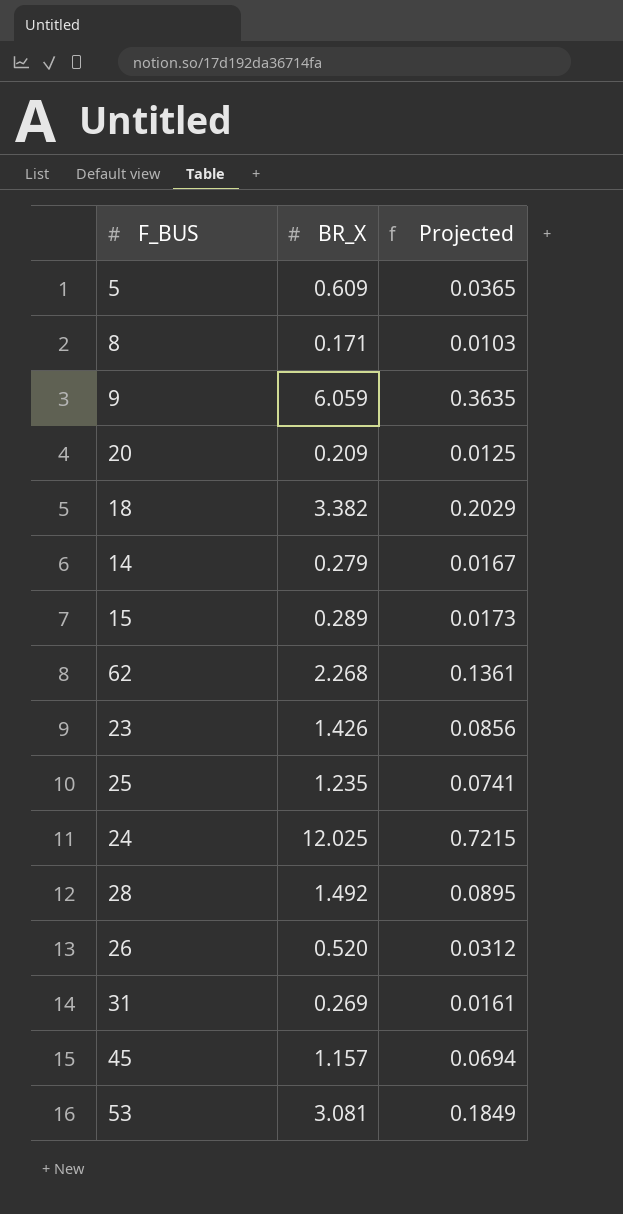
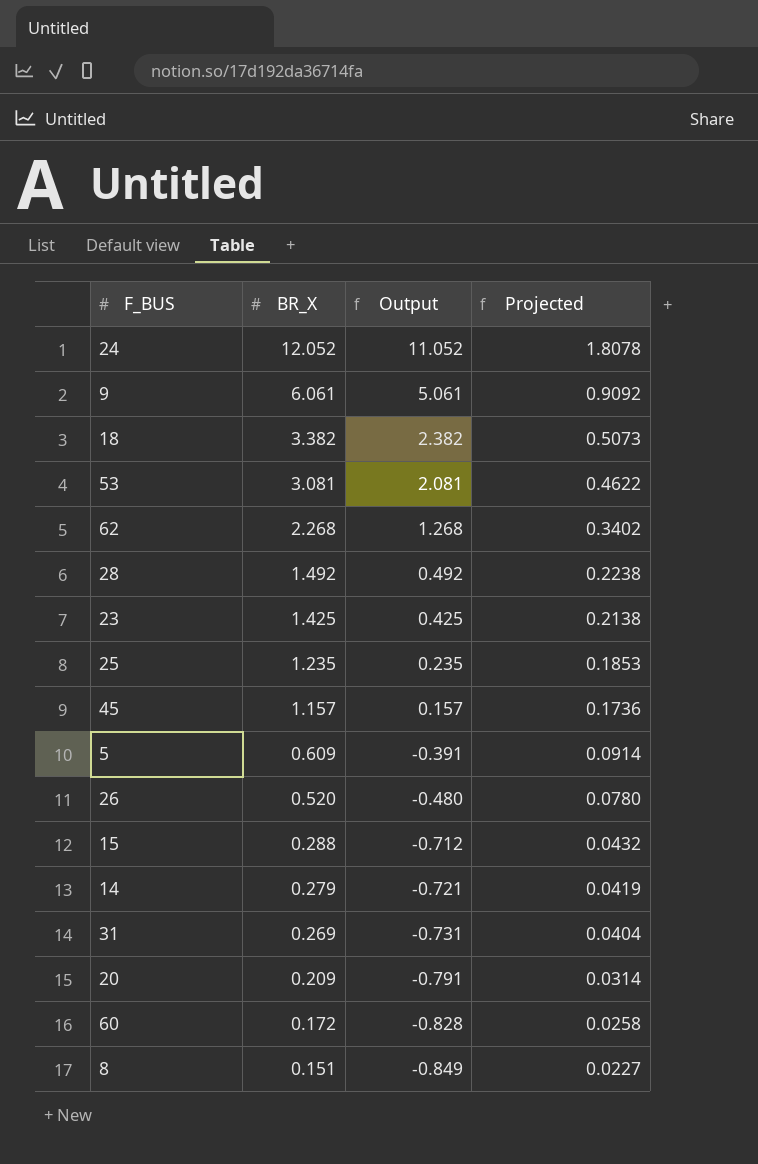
row order: none -> BR_X descending
column Output | formula: none -> [BR_X] - 1
column Projected | formula: [BR_X] * 0.06 -> [BR_X] * 0.15
24 | BR_X: 12.025 -> 12.052
9 | BR_X: 6.059 -> 6.061
23 | BR_X: 1.426 -> 1.425
15 | BR_X: 0.289 -> 0.288
row 60: none -> 0.172 | -0.828 | 0.0258
8 | BR_X: 0.171 -> 0.151

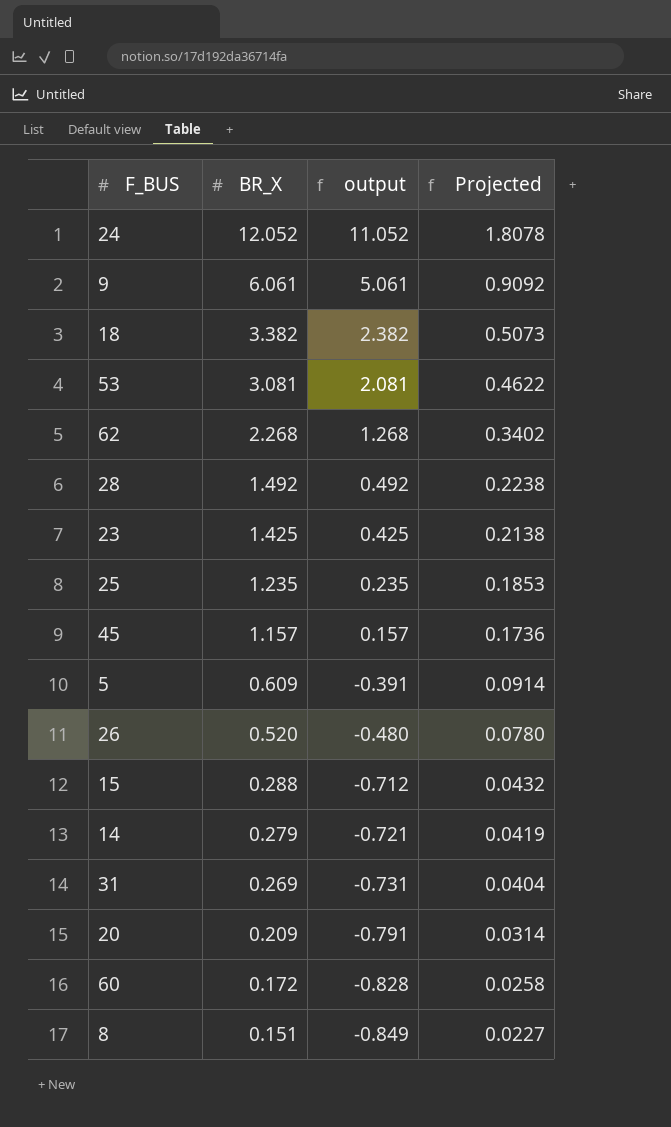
column name: Output -> output

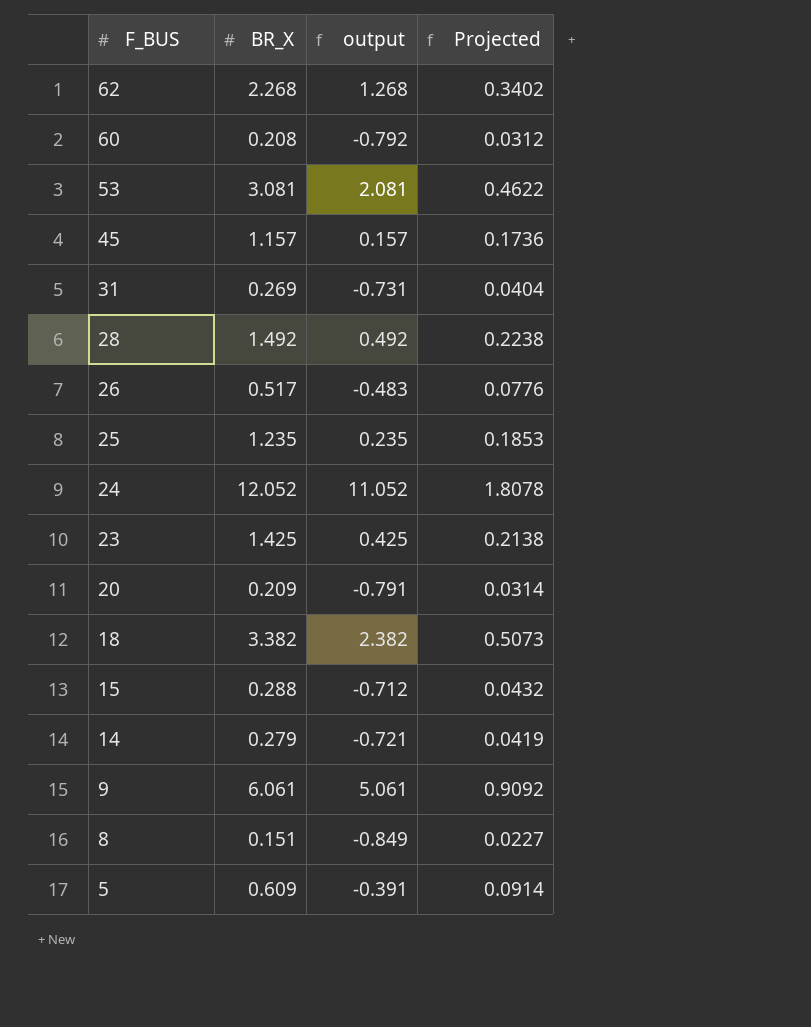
row order: BR_X descending -> F_BUS descending
60 | BR_X: 0.172 -> 0.208
60 | output: -0.828 -> -0.792
60 | Projected: 0.0258 -> 0.0312
26 | BR_X: 0.520 -> 0.517
26 | output: -0.480 -> -0.483
26 | Projected: 0.0780 -> 0.0776

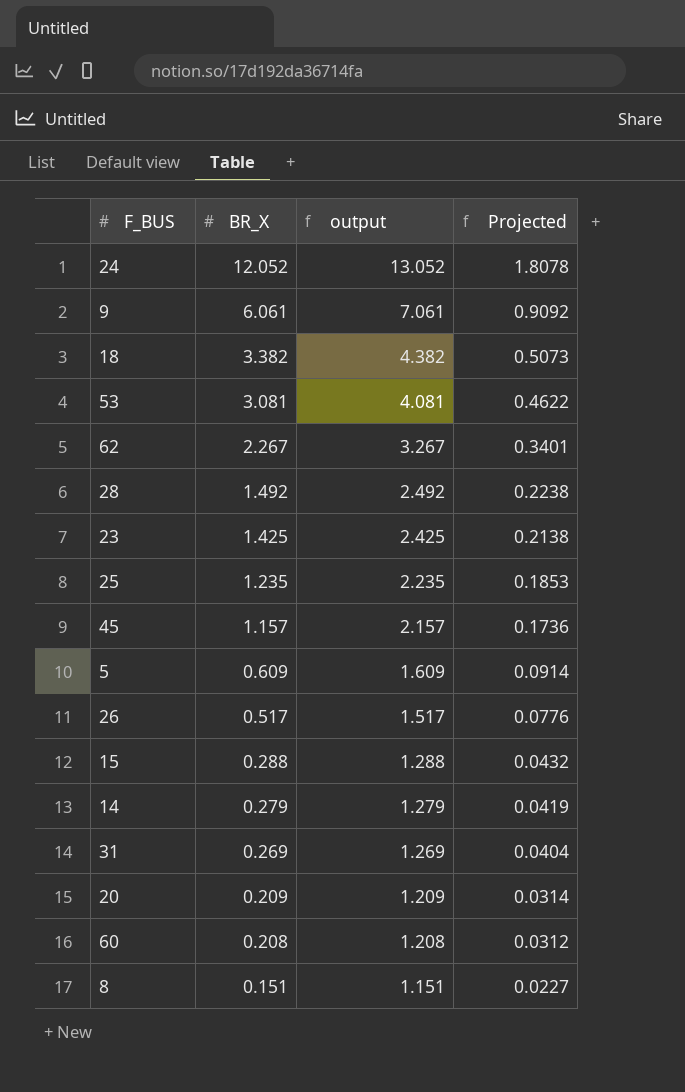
row order: F_BUS descending -> BR_X descending
column output | formula: [BR_X] - 1 -> [BR_X] + 1
62 | BR_X: 2.268 -> 2.267
62 | Projected: 0.3402 -> 0.3401

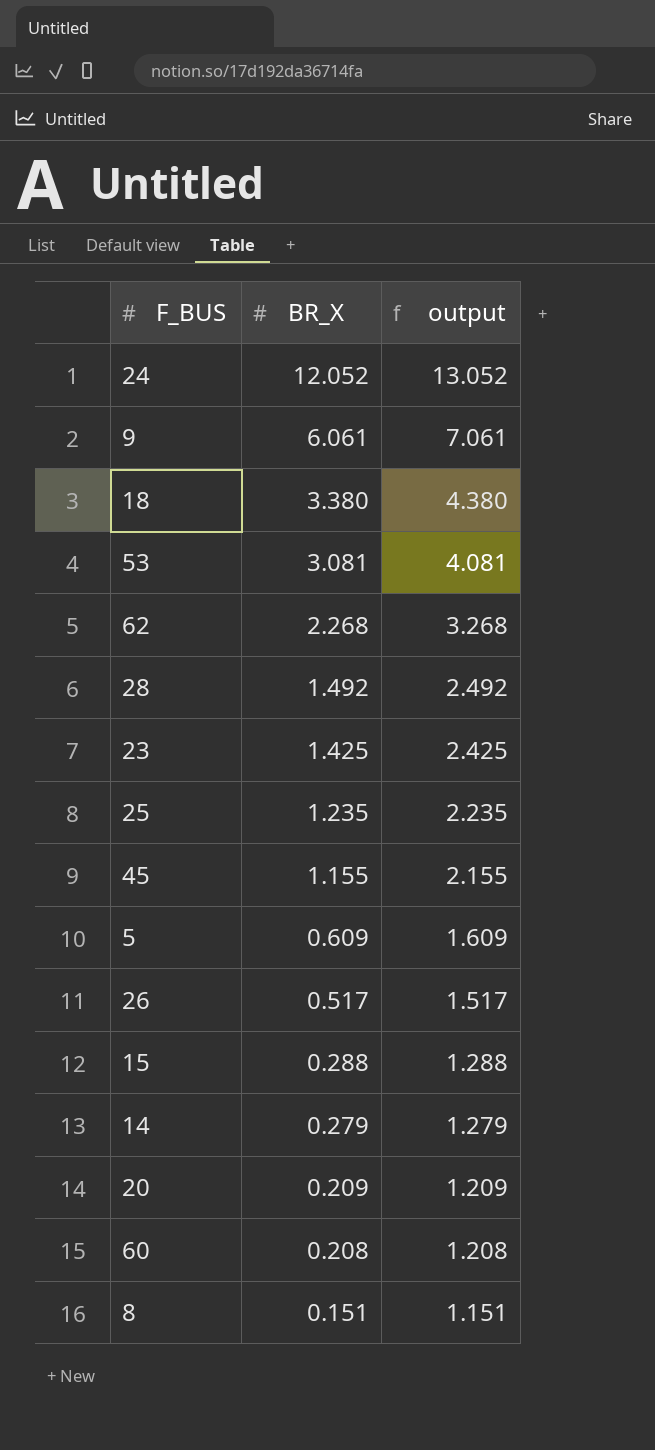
column Projected | formula: [BR_X] * 0.15 -> none
row 31: 0.269 | 1.269 | 0.0404 -> none
18 | BR_X: 3.382 -> 3.380
18 | output: 4.382 -> 4.380
62 | BR_X: 2.267 -> 2.268
62 | output: 3.267 -> 3.268
45 | BR_X: 1.157 -> 1.155
45 | output: 2.157 -> 2.155

